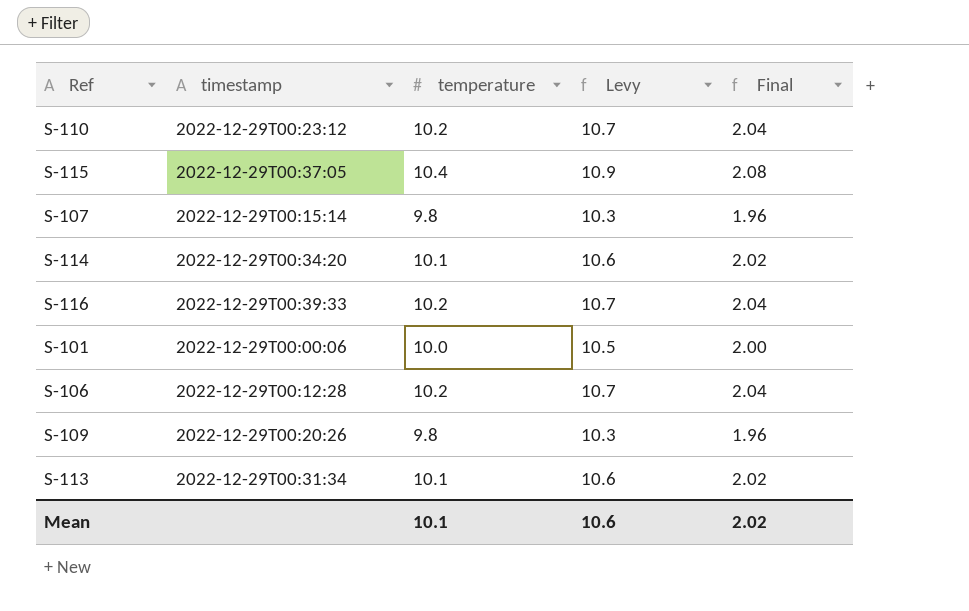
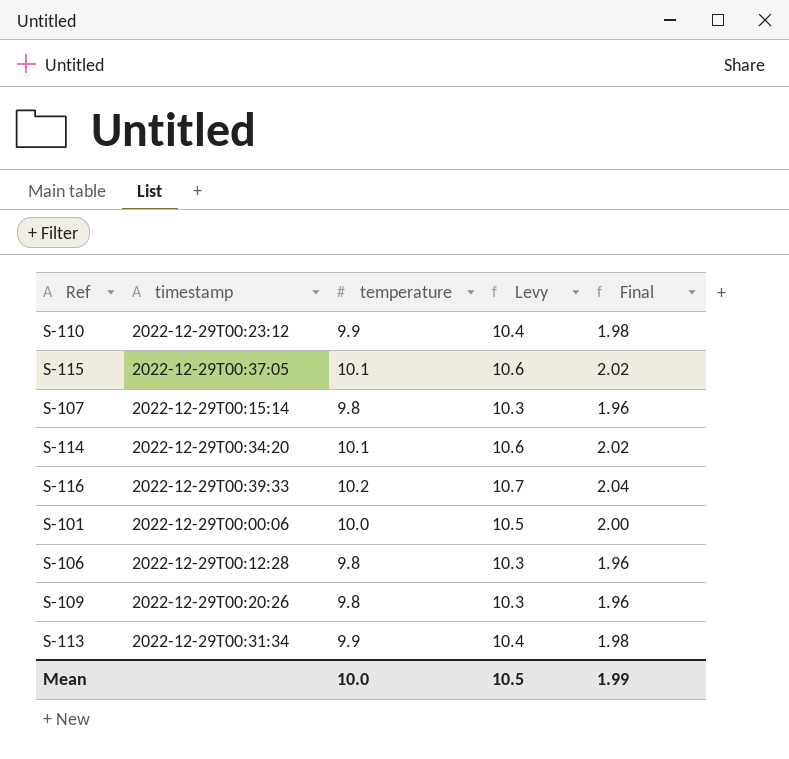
S-110 | temperature: 10.2 -> 9.9
S-110 | Levy: 10.7 -> 10.4
S-110 | Final: 2.04 -> 1.98
S-115 | temperature: 10.4 -> 10.1
S-115 | Levy: 10.9 -> 10.6
S-115 | Final: 2.08 -> 2.02
S-106 | temperature: 10.2 -> 9.8
S-106 | Levy: 10.7 -> 10.3
S-106 | Final: 2.04 -> 1.96
S-113 | temperature: 10.1 -> 9.9
S-113 | Levy: 10.6 -> 10.4
S-113 | Final: 2.02 -> 1.98
Mean | temperature: 10.1 -> 10.0
Mean | Levy: 10.6 -> 10.5
Mean | Final: 2.02 -> 1.99

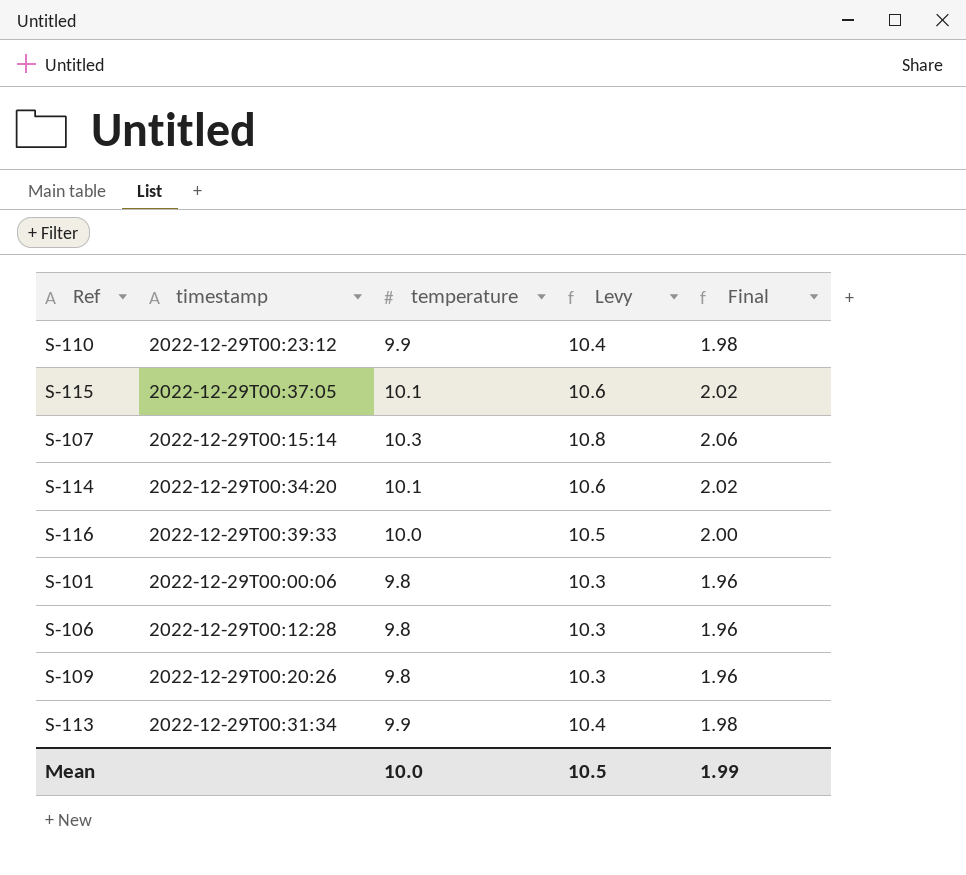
S-107 | temperature: 9.8 -> 10.3
S-107 | Levy: 10.3 -> 10.8
S-107 | Final: 1.96 -> 2.06
S-116 | temperature: 10.2 -> 10.0
S-116 | Levy: 10.7 -> 10.5
S-116 | Final: 2.04 -> 2.00
S-101 | temperature: 10.0 -> 9.8
S-101 | Levy: 10.5 -> 10.3
S-101 | Final: 2.00 -> 1.96

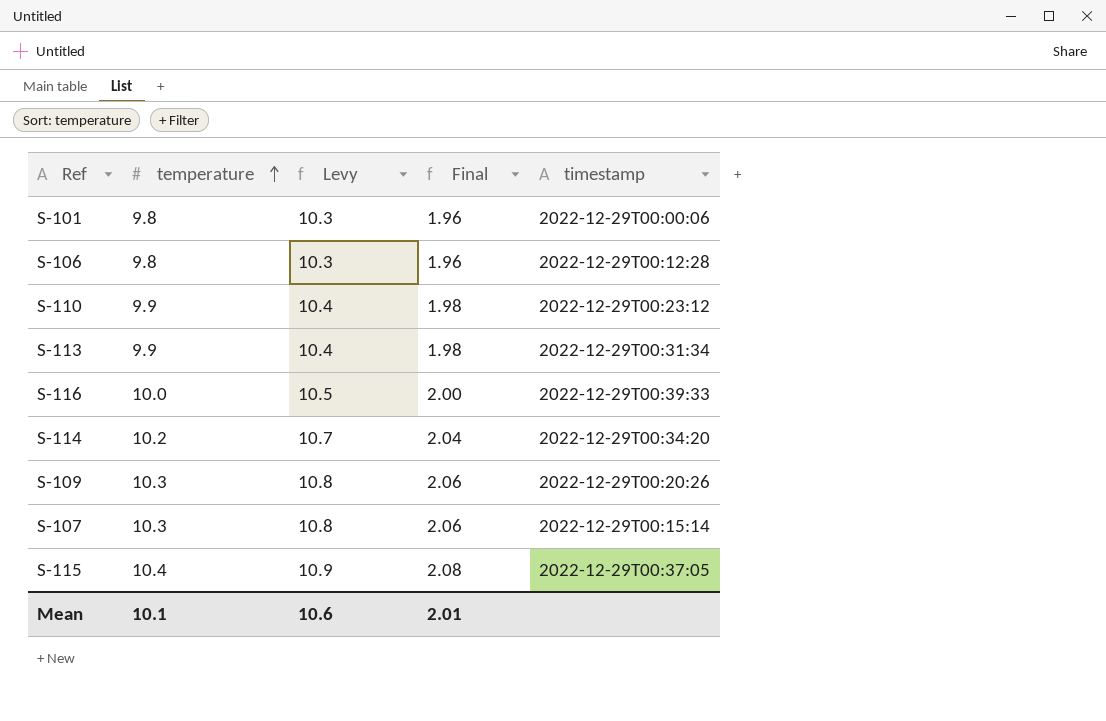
row order: none -> temperature ascending
column timestamp | position: 2 -> 5
S-114 | temperature: 10.1 -> 10.2
S-114 | Levy: 10.6 -> 10.7
S-114 | Final: 2.02 -> 2.04
S-109 | temperature: 9.8 -> 10.3
S-109 | Levy: 10.3 -> 10.8
S-109 | Final: 1.96 -> 2.06
S-115 | temperature: 10.1 -> 10.4
S-115 | Levy: 10.6 -> 10.9
S-115 | Final: 2.02 -> 2.08
Mean | temperature: 10.0 -> 10.1
Mean | Levy: 10.5 -> 10.6
Mean | Final: 1.99 -> 2.01

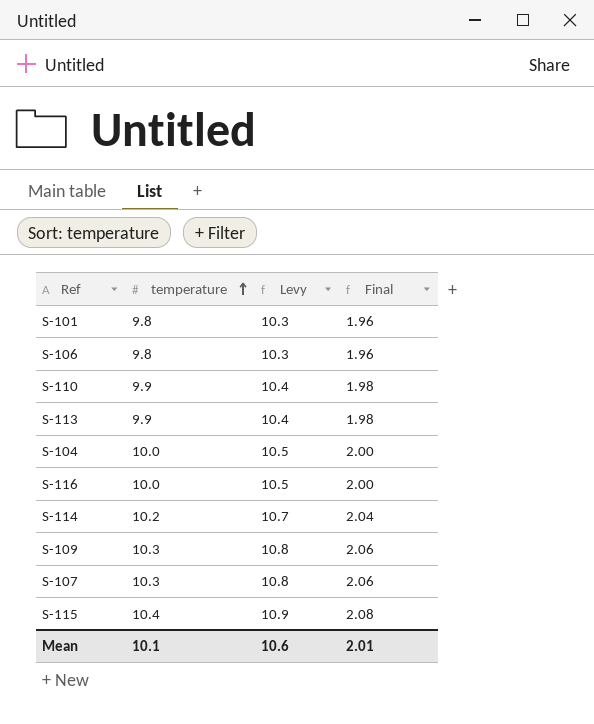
column timestamp | position: 5 -> none
row S-104: none -> 10.0 | 10.5 | 2.00

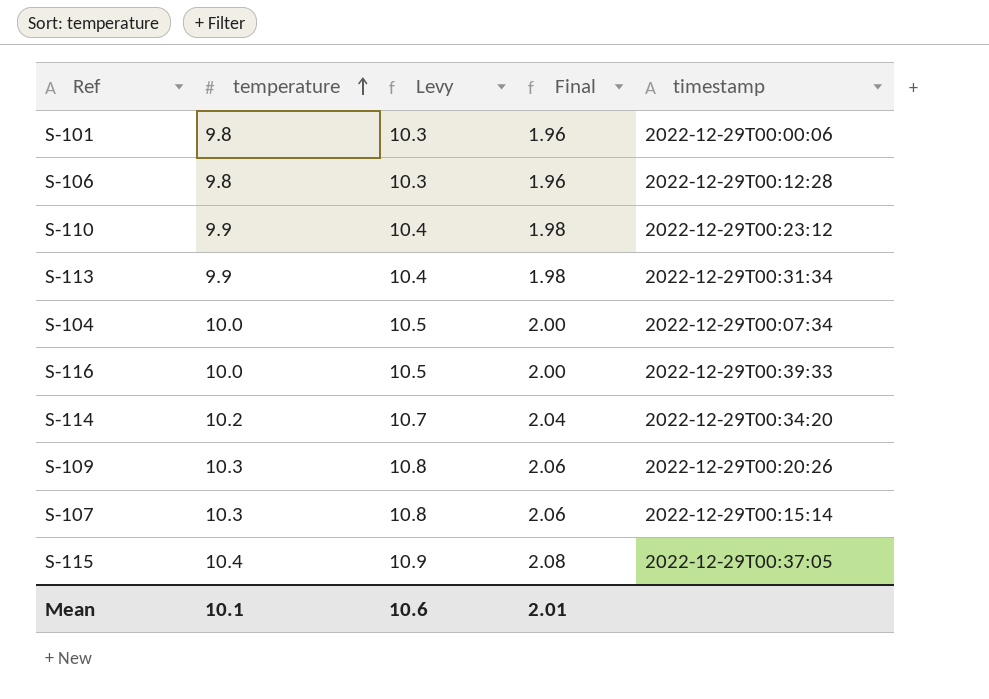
column timestamp | position: none -> 5

